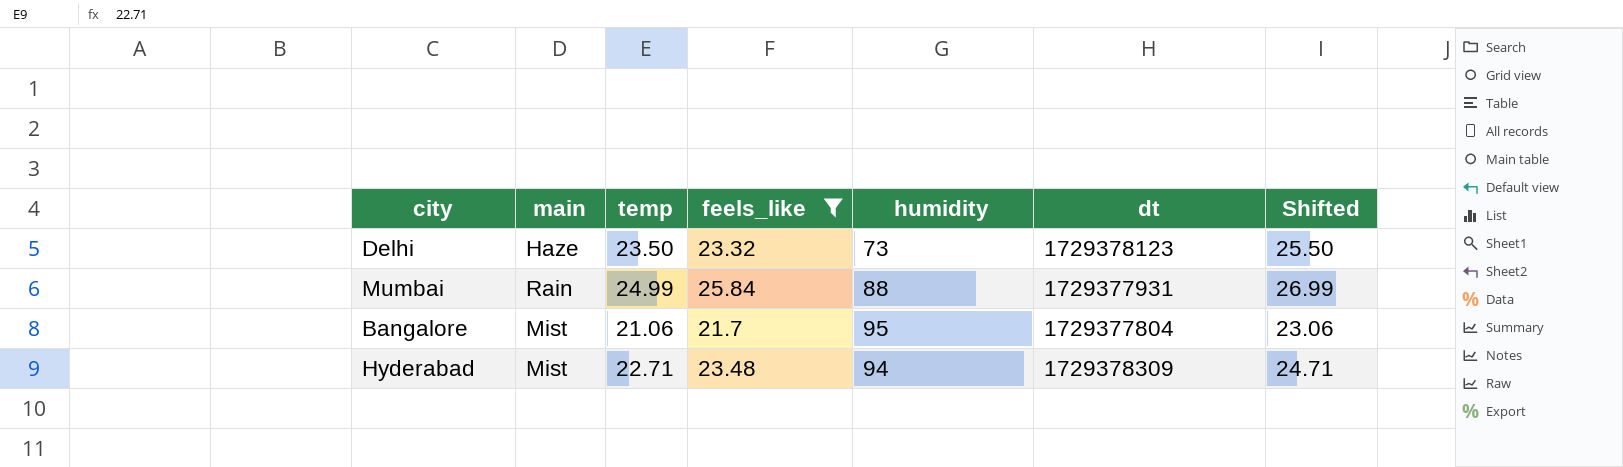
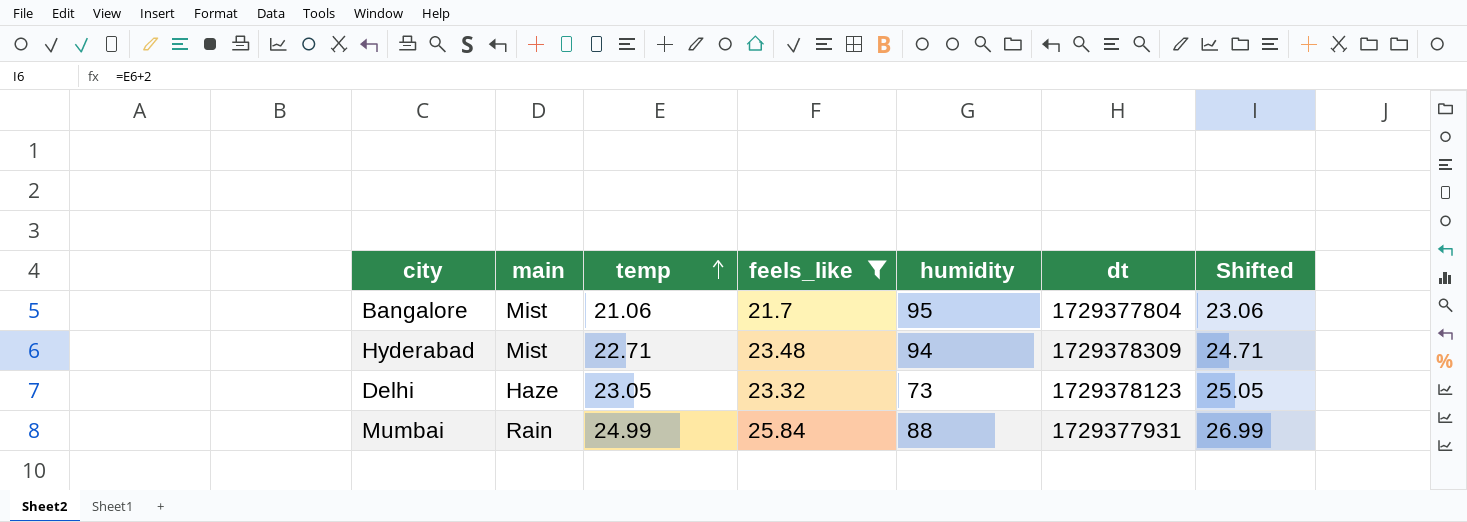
row order: none -> temp ascending
Delhi | temp: 23.50 -> 23.05
Delhi | Shifted: 25.50 -> 25.05

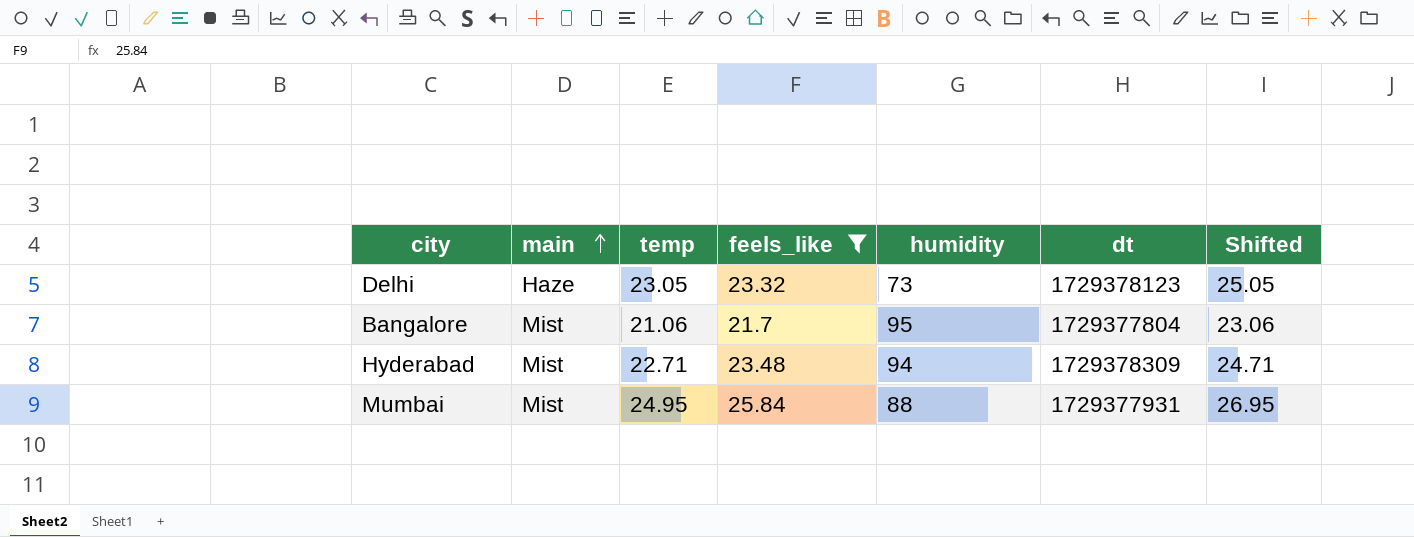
row order: temp ascending -> main ascending
Mumbai | main: Rain -> Mist
Mumbai | temp: 24.99 -> 24.95
Mumbai | Shifted: 26.99 -> 26.95

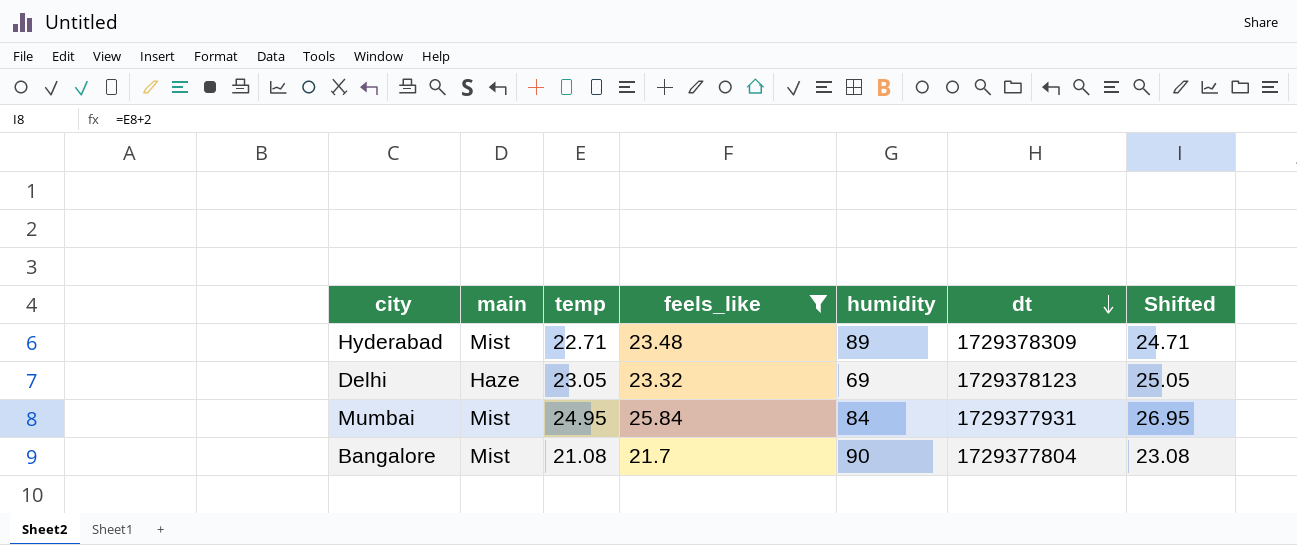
row order: main ascending -> dt descending
Hyderabad | humidity: 94 -> 89
Delhi | humidity: 73 -> 69
Mumbai | humidity: 88 -> 84
Bangalore | temp: 21.06 -> 21.08
Bangalore | humidity: 95 -> 90
Bangalore | Shifted: 23.06 -> 23.08

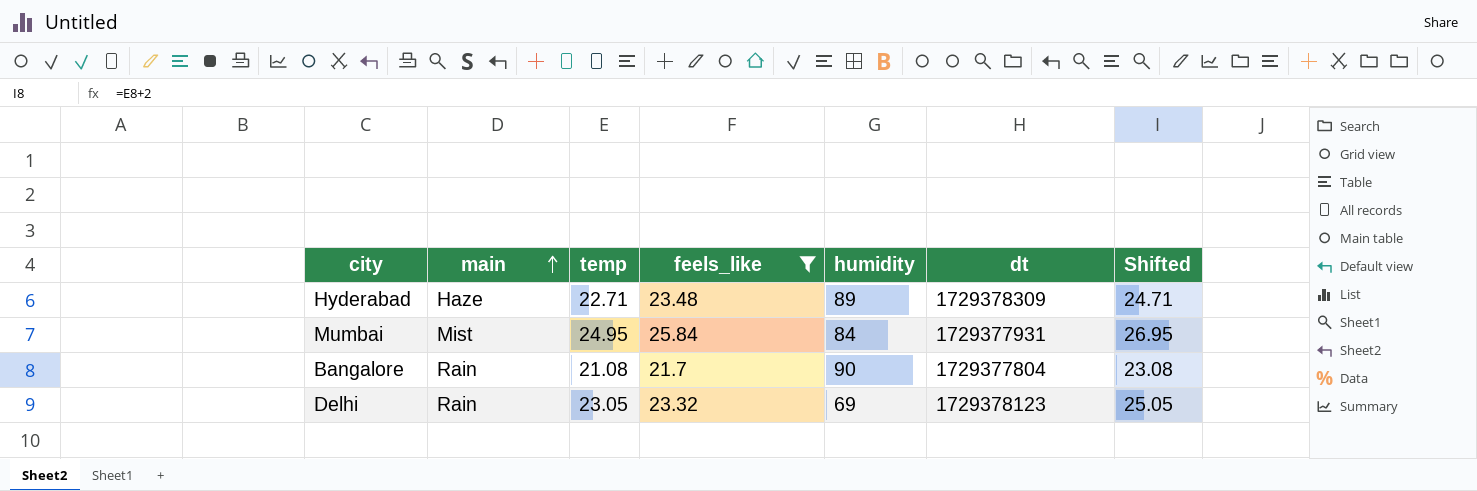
row order: dt descending -> main ascending
Hyderabad | main: Mist -> Haze
Bangalore | main: Mist -> Rain
Delhi | main: Haze -> Rain

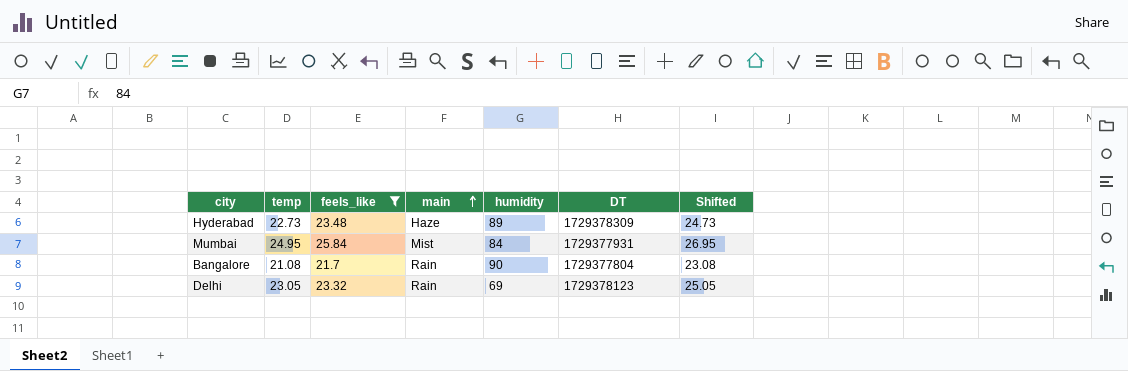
column main | position: 2 -> 4
column name: dt -> DT
Hyderabad | temp: 22.71 -> 22.73
Hyderabad | Shifted: 24.71 -> 24.73

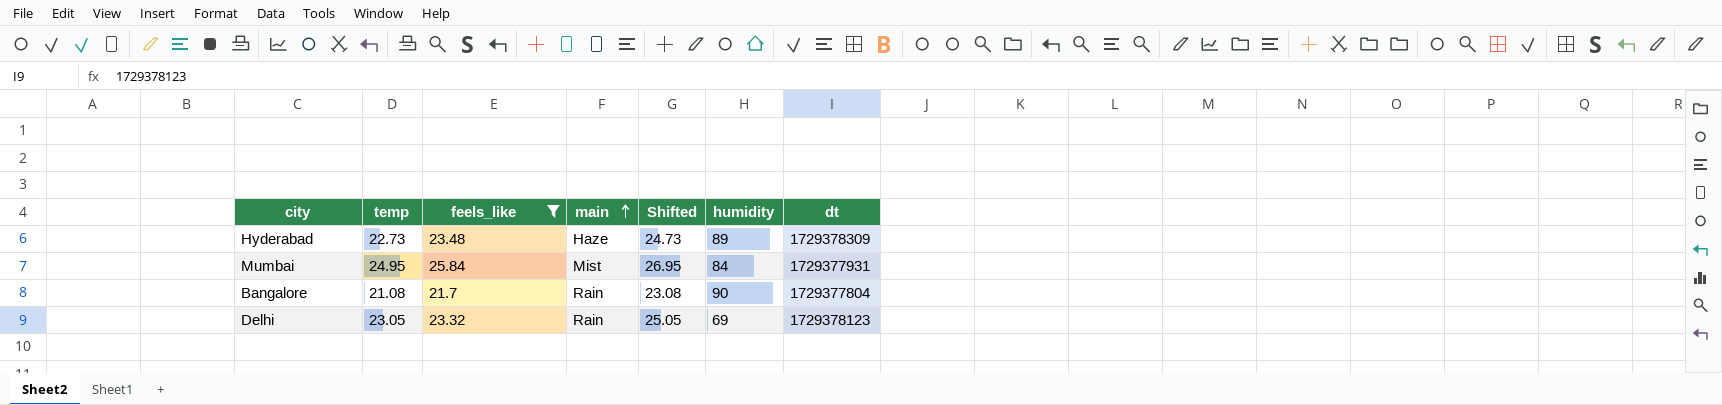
column Shifted | position: 7 -> 5
column name: DT -> dt

